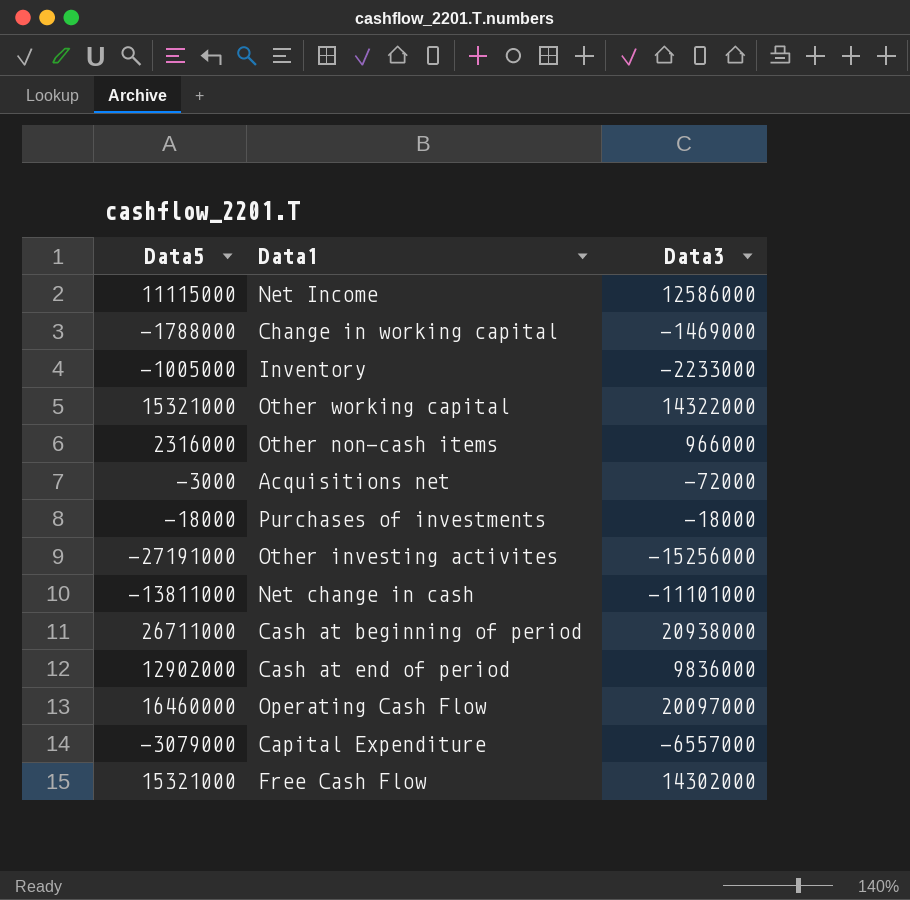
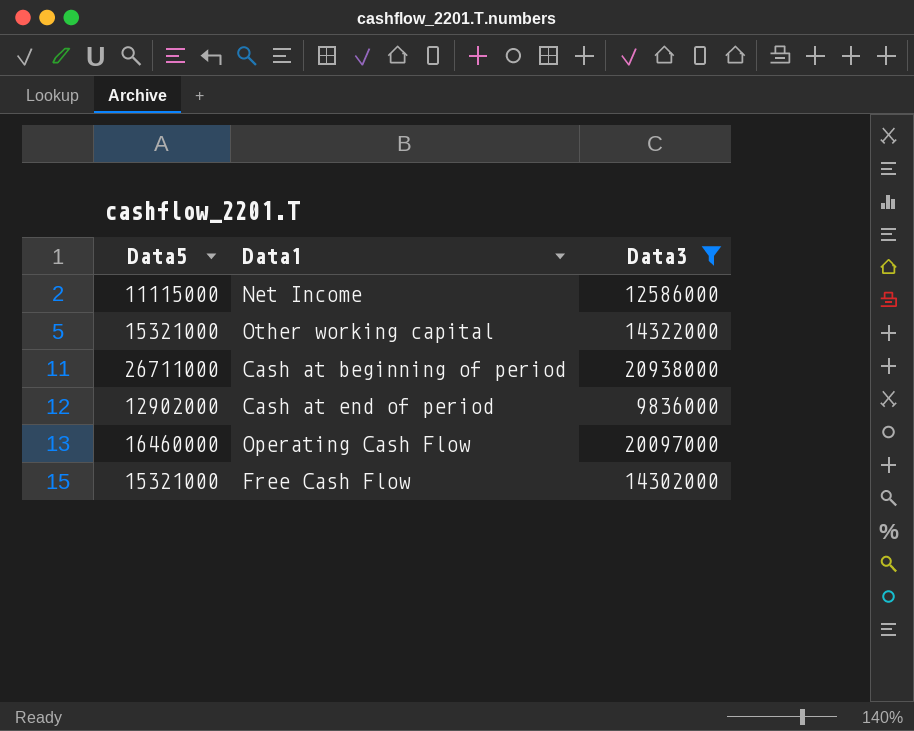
filter: none -> Data3 >= 9836000

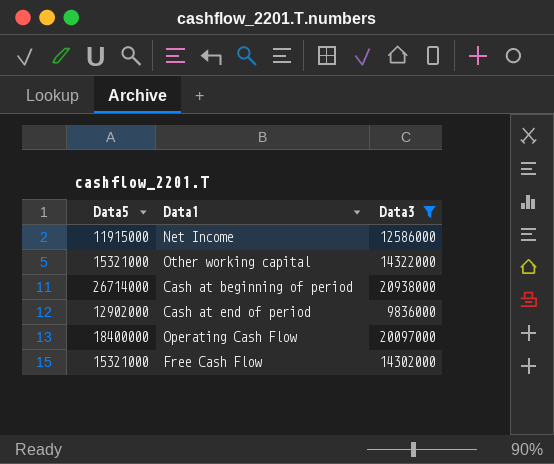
Net Income | Data5: 11115000 -> 11915000
Cash at beginning of period | Data5: 26711000 -> 26714000
Operating Cash Flow | Data5: 16460000 -> 18400000

